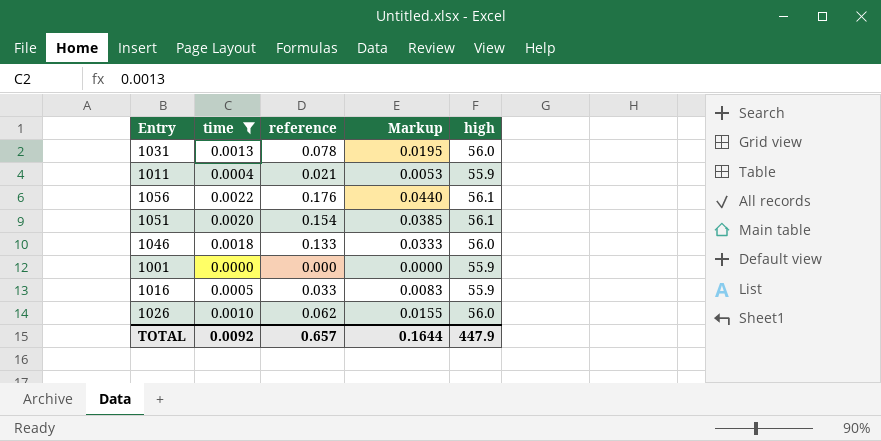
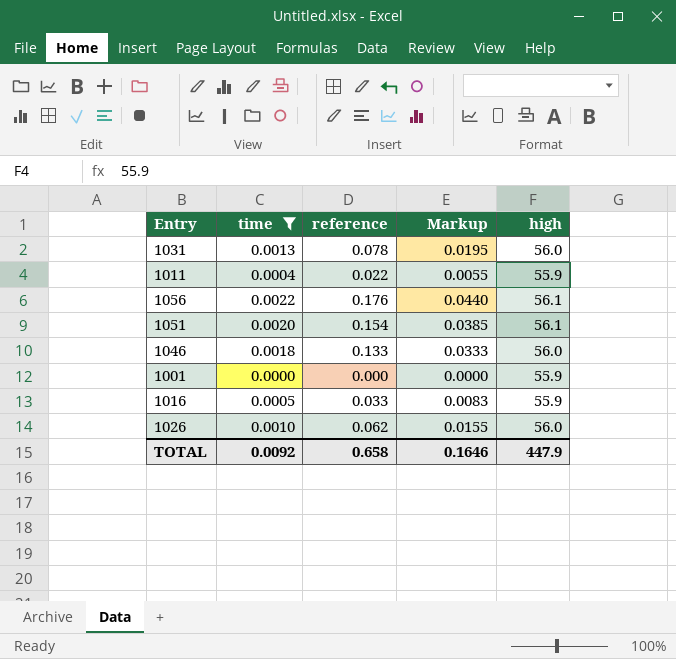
1011 | reference: 0.021 -> 0.022
1011 | Markup: 0.0053 -> 0.0055
TOTAL | reference: 0.657 -> 0.658
TOTAL | Markup: 0.1644 -> 0.1646

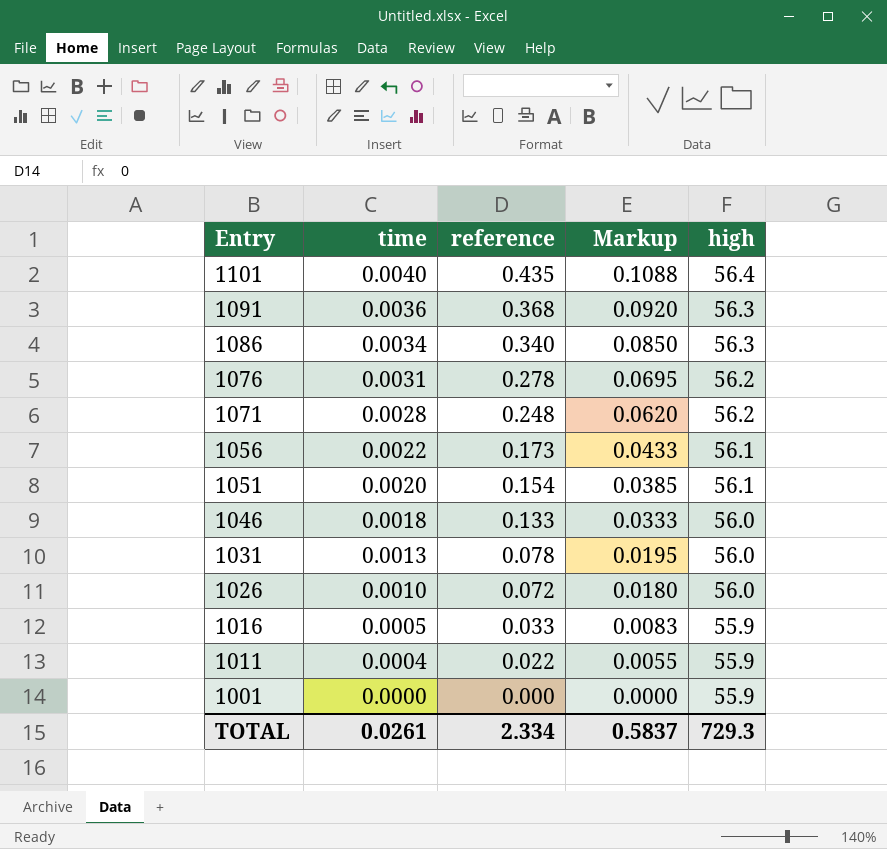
filter: time <= 0.0022 -> none
row order: none -> Entry descending
1056 | reference: 0.176 -> 0.173
1056 | Markup: 0.0440 -> 0.0433
1026 | reference: 0.062 -> 0.072
1026 | Markup: 0.0155 -> 0.0180
TOTAL | time: 0.0092 -> 0.0261
TOTAL | reference: 0.658 -> 2.334
TOTAL | Markup: 0.1646 -> 0.5837
TOTAL | high: 447.9 -> 729.3

